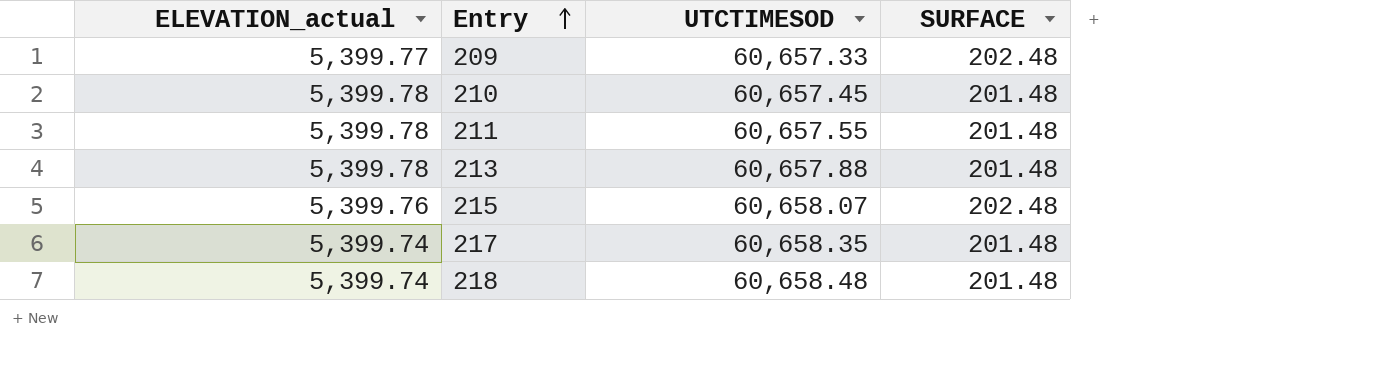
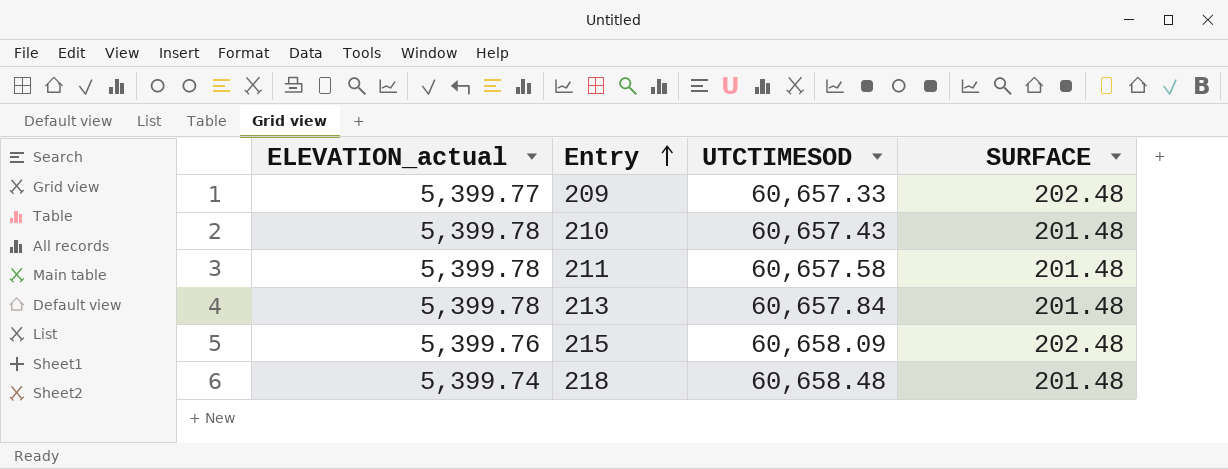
row 217: 5,399.74 | 60,658.35 | 201.48 -> none
210 | UTCTIMESOD: 60,657.45 -> 60,657.43
211 | UTCTIMESOD: 60,657.55 -> 60,657.58
213 | UTCTIMESOD: 60,657.88 -> 60,657.84
215 | UTCTIMESOD: 60,658.07 -> 60,658.09

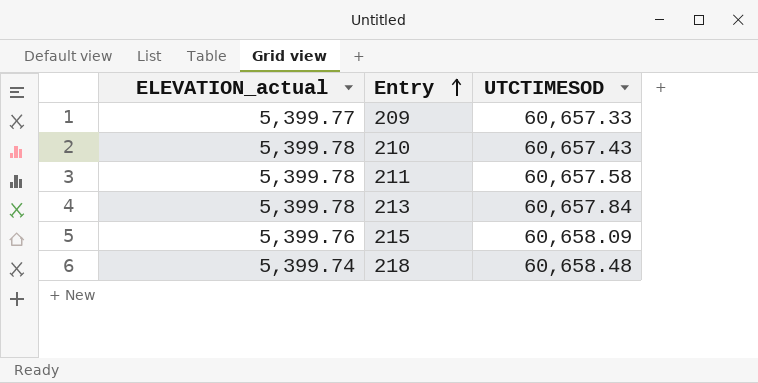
column SURFACE | position: 4 -> none

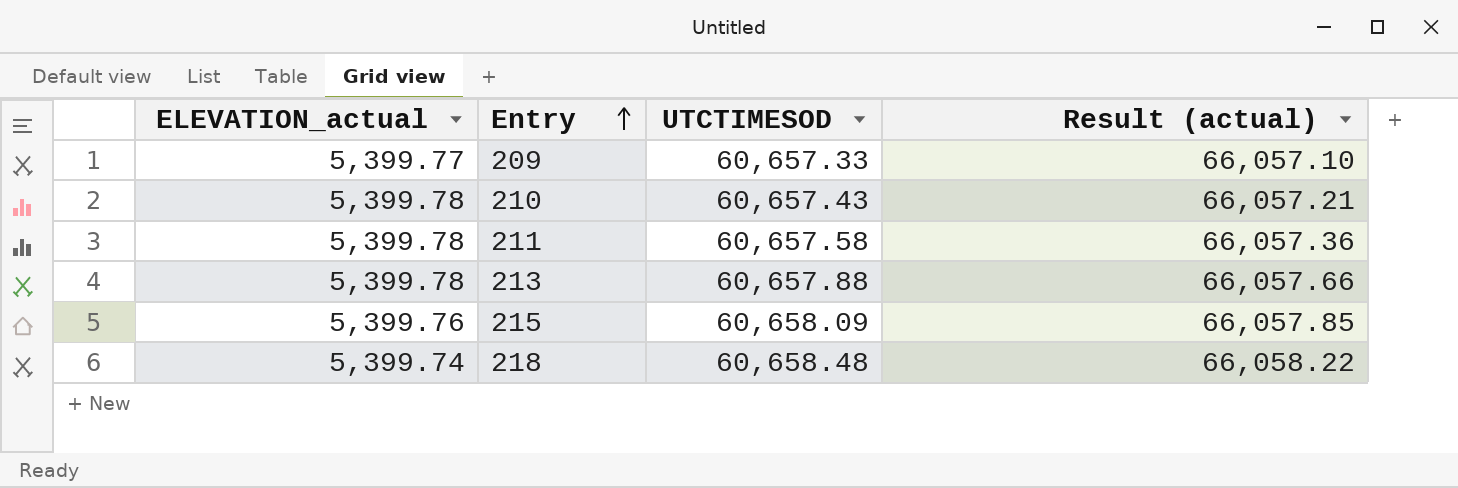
column Result (actual) | formula: none -> [ELEVATION_actual] + [UTCTIMESOD]
213 | UTCTIMESOD: 60,657.84 -> 60,657.88

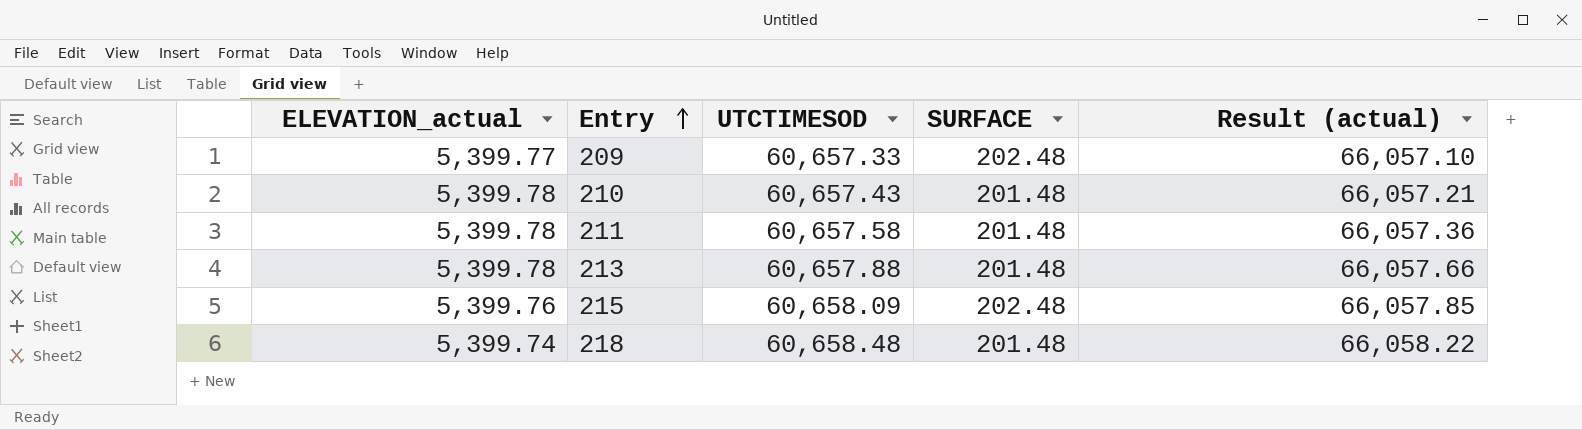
column SURFACE | position: none -> 4

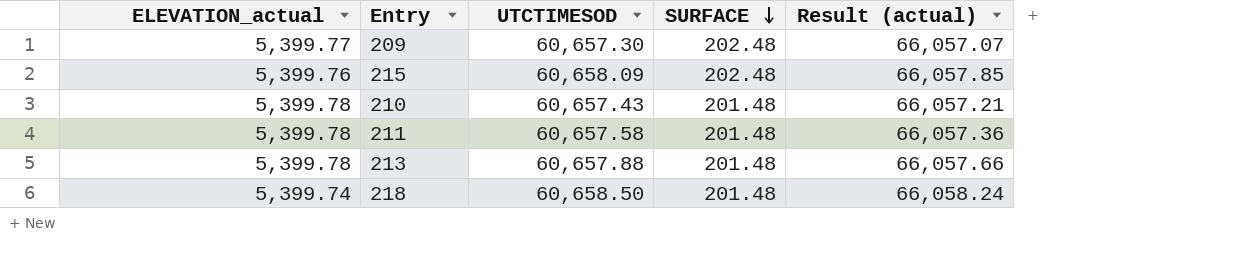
row order: Entry ascending -> SURFACE descending
209 | UTCTIMESOD: 60,657.33 -> 60,657.30
209 | Result (actual): 66,057.10 -> 66,057.07
218 | UTCTIMESOD: 60,658.48 -> 60,658.50
218 | Result (actual): 66,058.22 -> 66,058.24

